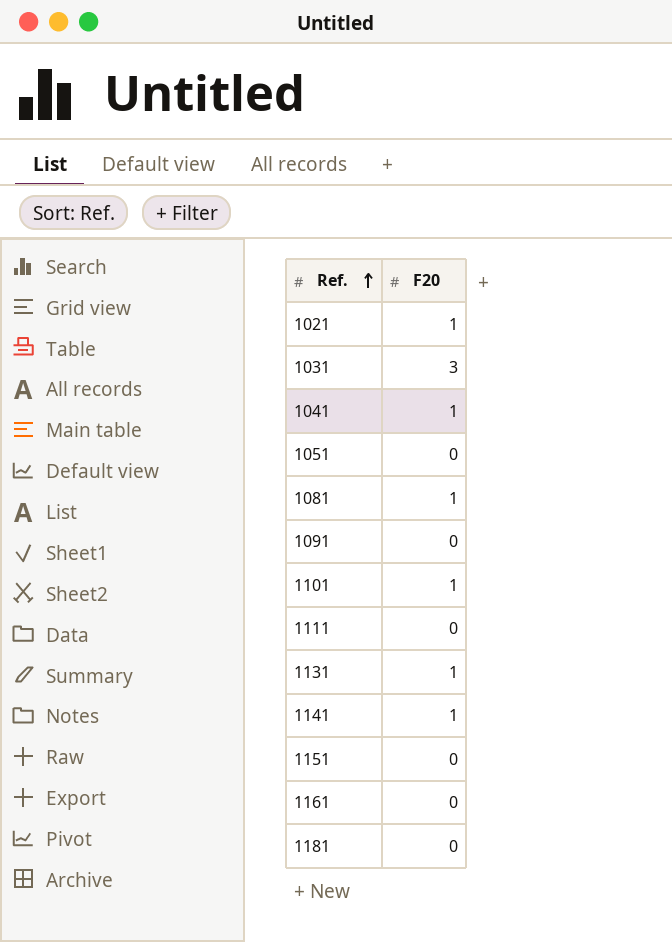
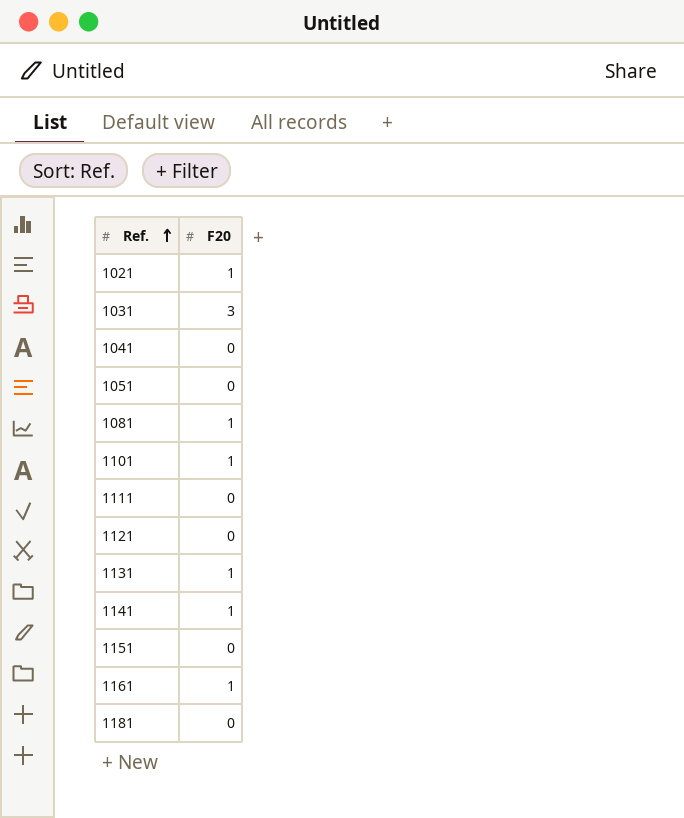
row 1091: 0 -> none
1041 | F20: 1 -> 0
row 1121: none -> 0
1161 | F20: 0 -> 1

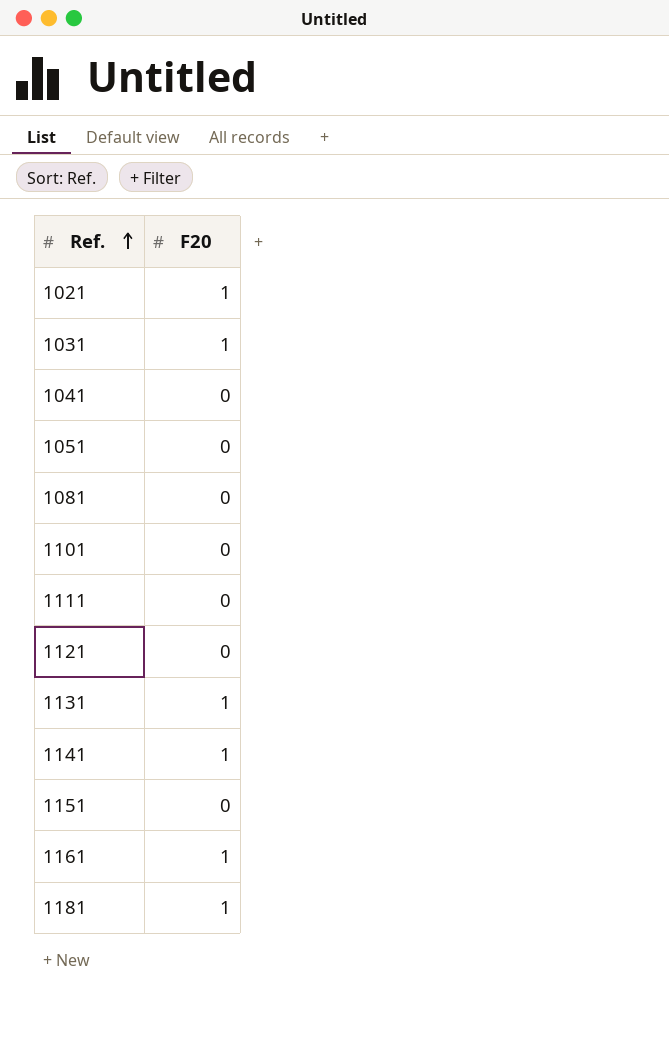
1031 | F20: 3 -> 1
1081 | F20: 1 -> 0
1101 | F20: 1 -> 0
1181 | F20: 0 -> 1

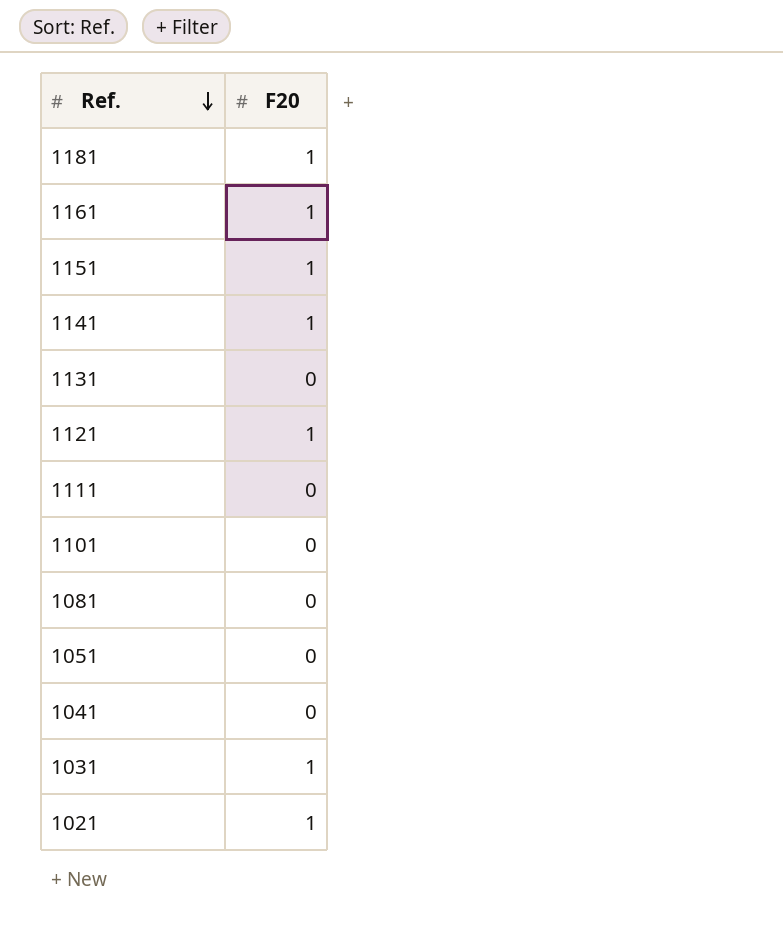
row order: Ref. ascending -> Ref. descending
1151 | F20: 0 -> 1
1131 | F20: 1 -> 0
1121 | F20: 0 -> 1

